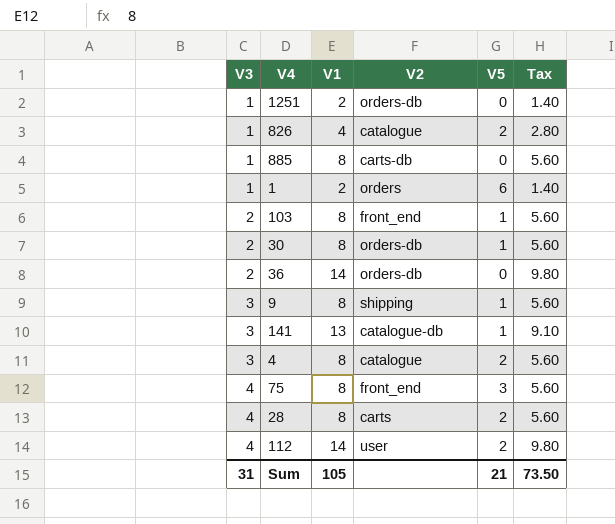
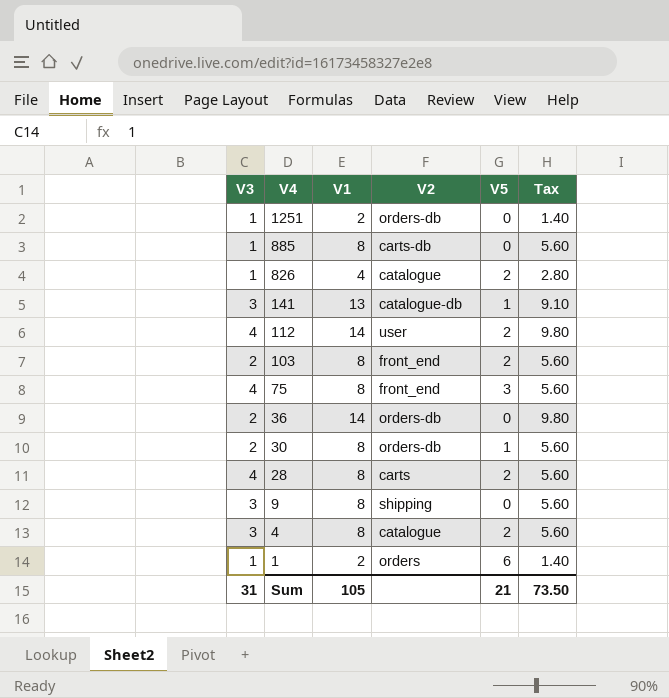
row order: V3 ascending -> V4 descending
103 | V5: 1 -> 2
9 | V5: 1 -> 0

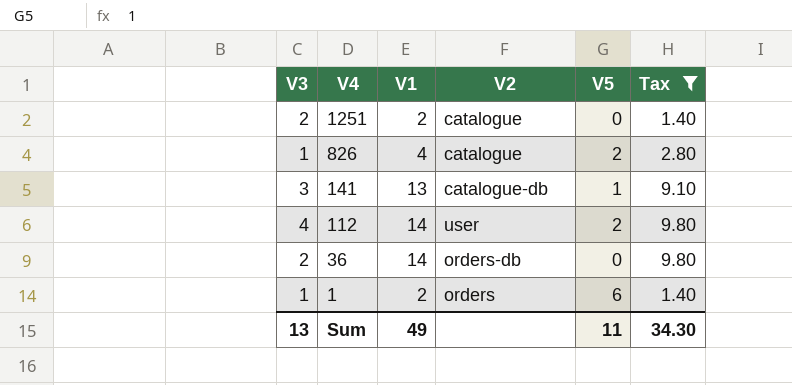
filter: none -> Tax != 5.60
1251 | V3: 1 -> 2
1251 | V2: orders-db -> catalogue
Sum | V3: 31 -> 13
Sum | V1: 105 -> 49
Sum | V5: 21 -> 11
Sum | Tax: 73.50 -> 34.30

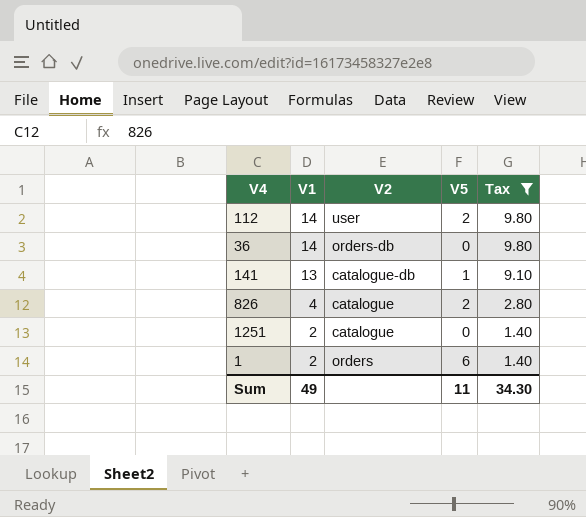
row order: V4 descending -> V1 descending
column V3 | position: 1 -> none

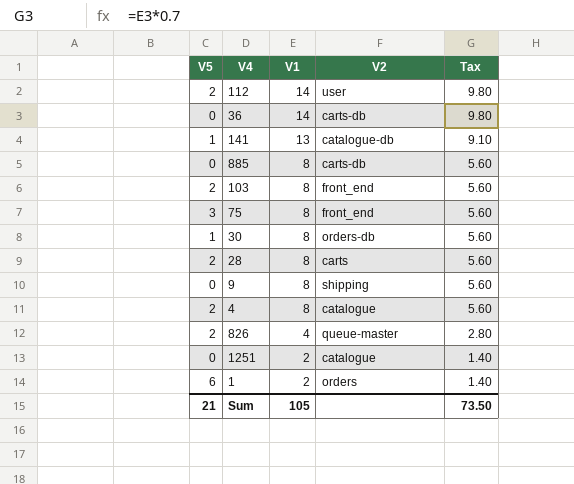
filter: Tax != 5.60 -> none
column V5 | position: 4 -> 1
36 | V2: orders-db -> carts-db
826 | V2: catalogue -> queue-master
Sum | V5: 11 -> 21
Sum | V1: 49 -> 105
Sum | Tax: 34.30 -> 73.50

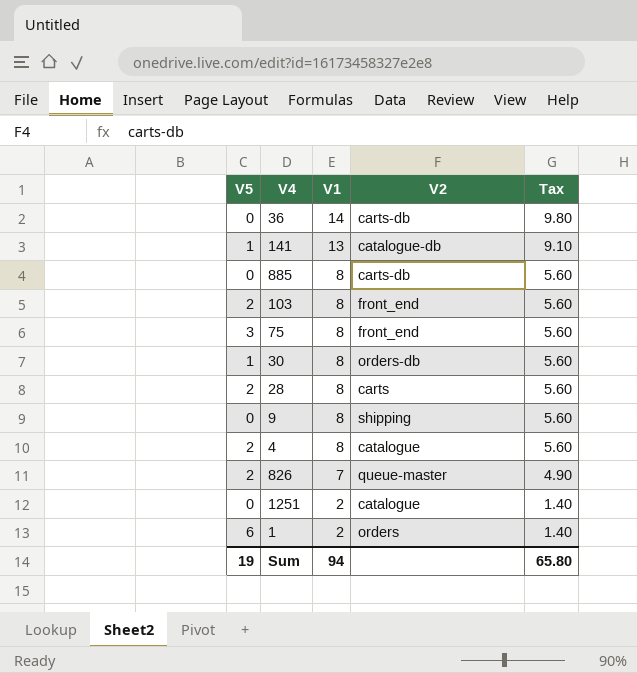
row 112: 2 | 14 | user | 9.80 -> none
826 | V1: 4 -> 7
826 | Tax: 2.80 -> 4.90
Sum | V5: 21 -> 19
Sum | V1: 105 -> 94
Sum | Tax: 73.50 -> 65.80

